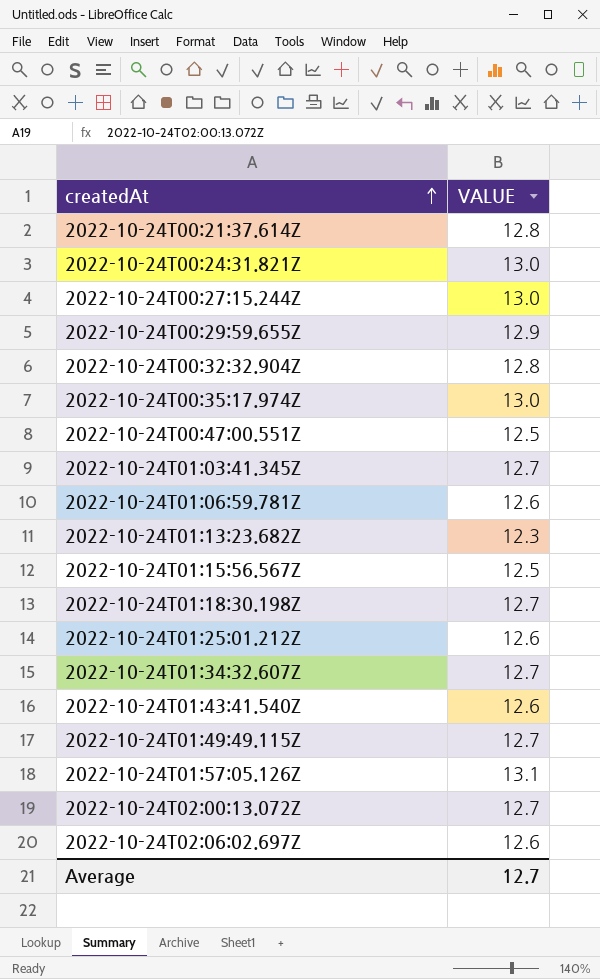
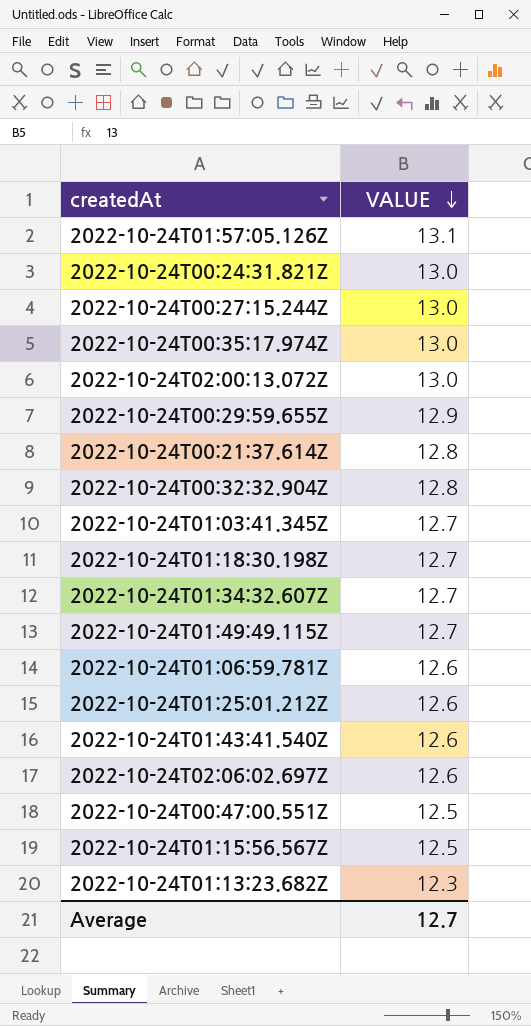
row order: createdAt ascending -> VALUE descending
2022-10-24T02:00:13.072Z | VALUE: 12.7 -> 13.0

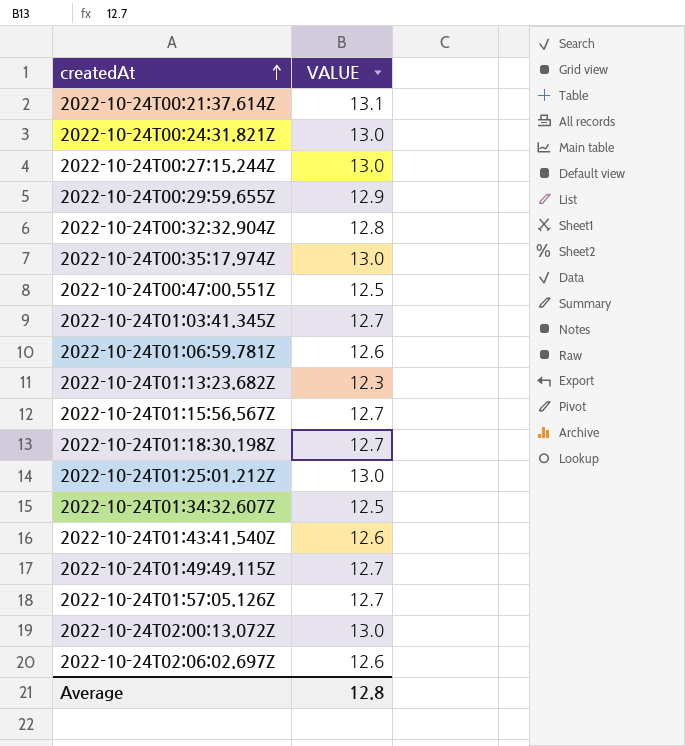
row order: VALUE descending -> createdAt ascending
2022-10-24T00:21:37.614Z | VALUE: 12.8 -> 13.1
2022-10-24T01:15:56.567Z | VALUE: 12.5 -> 12.7
2022-10-24T01:25:01.212Z | VALUE: 12.6 -> 13.0
2022-10-24T01:34:32.607Z | VALUE: 12.7 -> 12.5
2022-10-24T01:57:05.126Z | VALUE: 13.1 -> 12.7
Average | VALUE: 12.7 -> 12.8

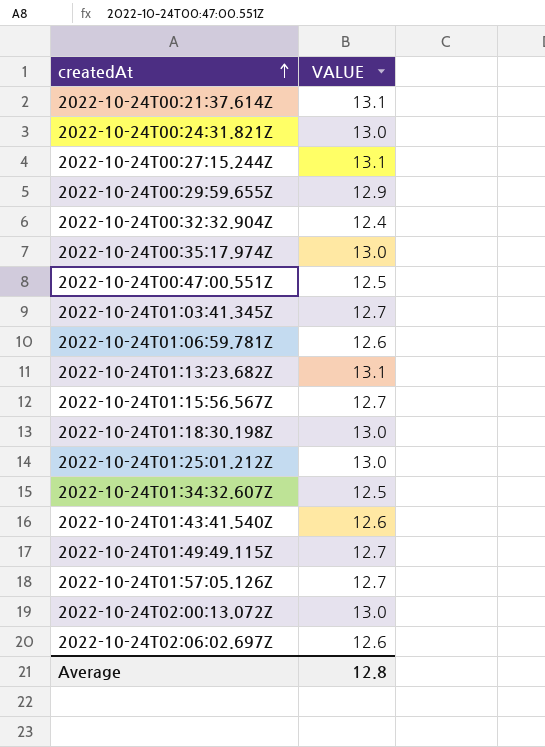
2022-10-24T00:27:15.244Z | VALUE: 13.0 -> 13.1
2022-10-24T00:32:32.904Z | VALUE: 12.8 -> 12.4
2022-10-24T01:13:23.682Z | VALUE: 12.3 -> 13.1
2022-10-24T01:18:30.198Z | VALUE: 12.7 -> 13.0

